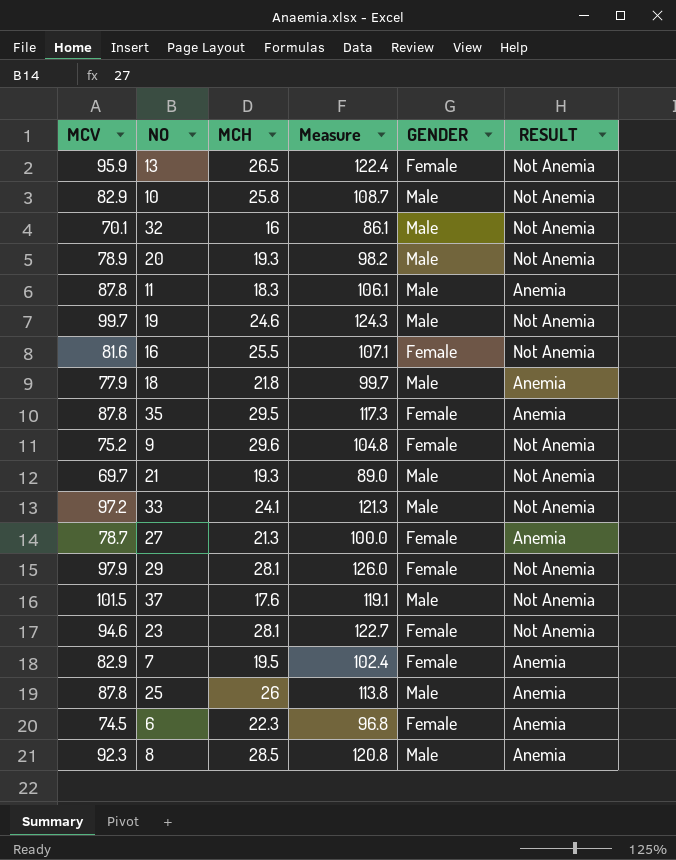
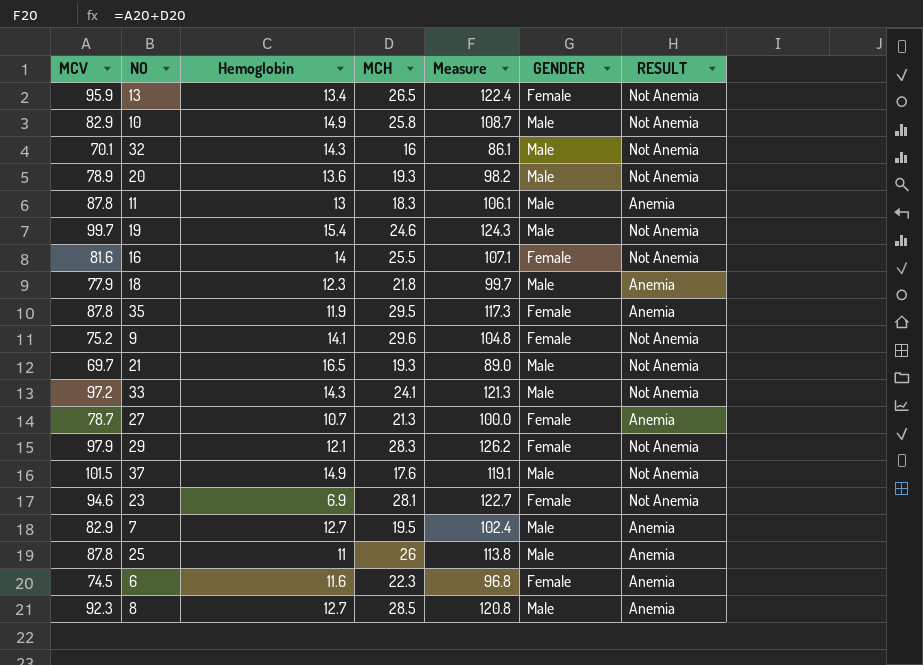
column Hemoglobin | position: none -> 3
29 | MCH: 28.1 -> 28.3
29 | Measure: 126.0 -> 126.2
7 | GENDER: Female -> Male

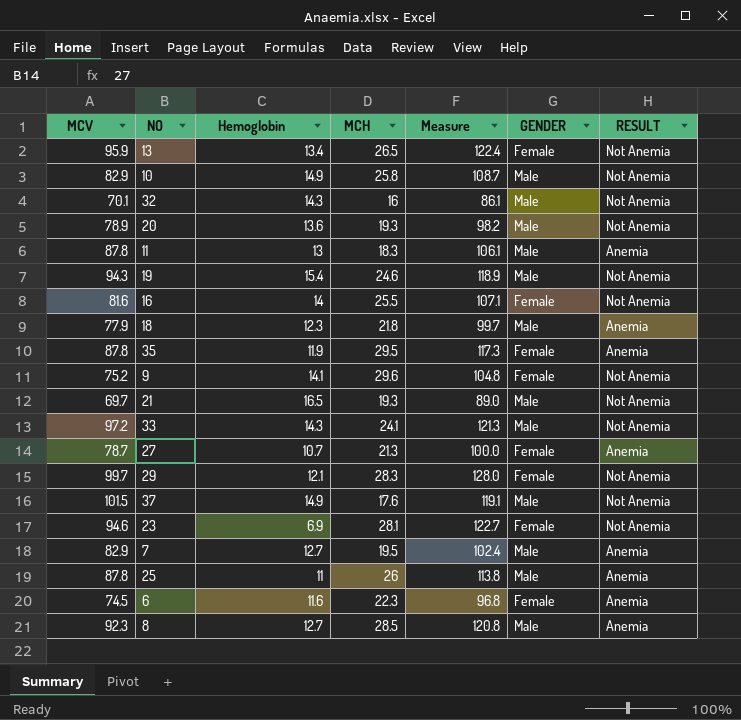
19 | MCV: 99.7 -> 94.3
19 | Measure: 124.3 -> 118.9
29 | MCV: 97.9 -> 99.7
29 | Measure: 126.2 -> 128.0

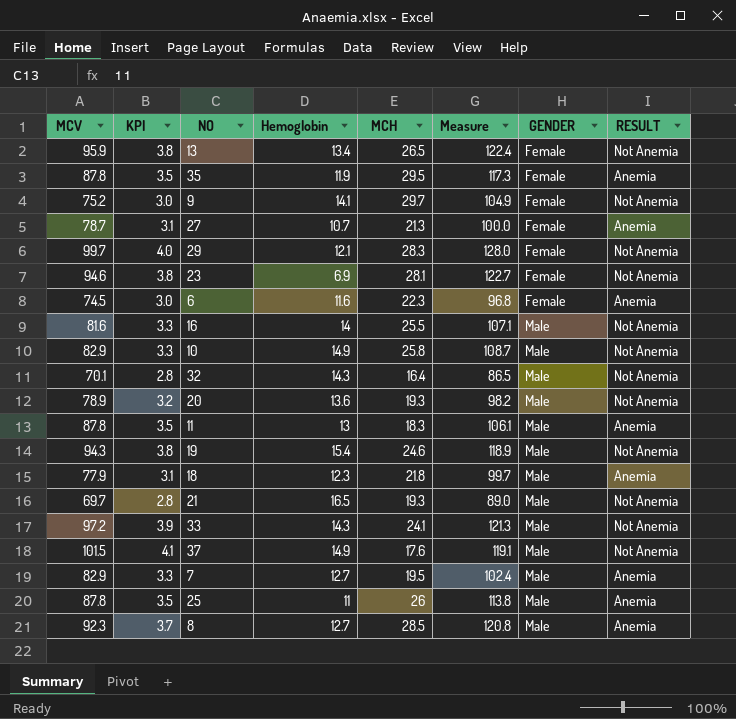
row order: none -> GENDER ascending
column KPI | formula: none -> [MCV] * 0.04
9 | MCH: 29.6 -> 29.7
9 | Measure: 104.8 -> 104.9
16 | GENDER: Female -> Male
32 | MCH: 16 -> 16.4
32 | Measure: 86.1 -> 86.5

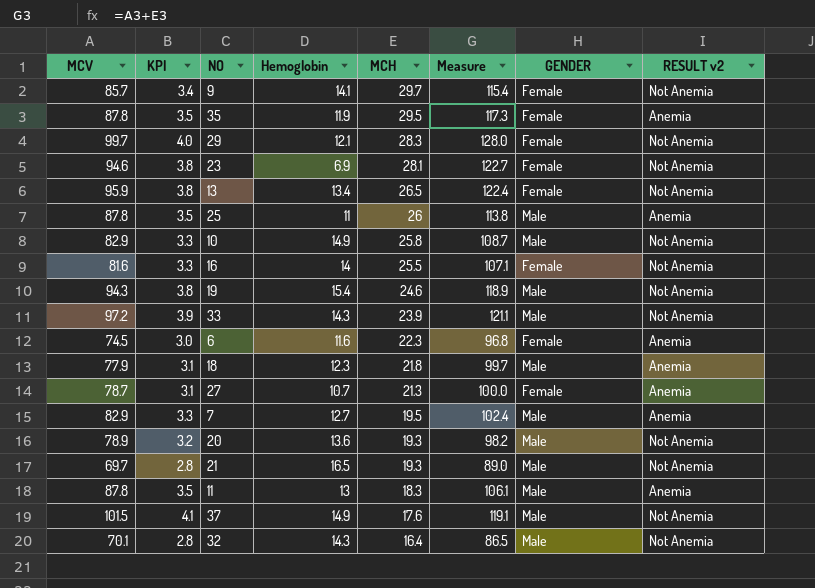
row order: GENDER ascending -> MCH descending
column name: RESULT -> RESULT v2
row 8: 92.3 | 3.7 | 12.7 | 28.5 | 120.8 | Male | Anemia -> none
9 | MCV: 75.2 -> 85.7
9 | KPI: 3.0 -> 3.4
9 | Measure: 104.9 -> 115.4
16 | GENDER: Male -> Female
33 | MCH: 24.1 -> 23.9
33 | Measure: 121.3 -> 121.1

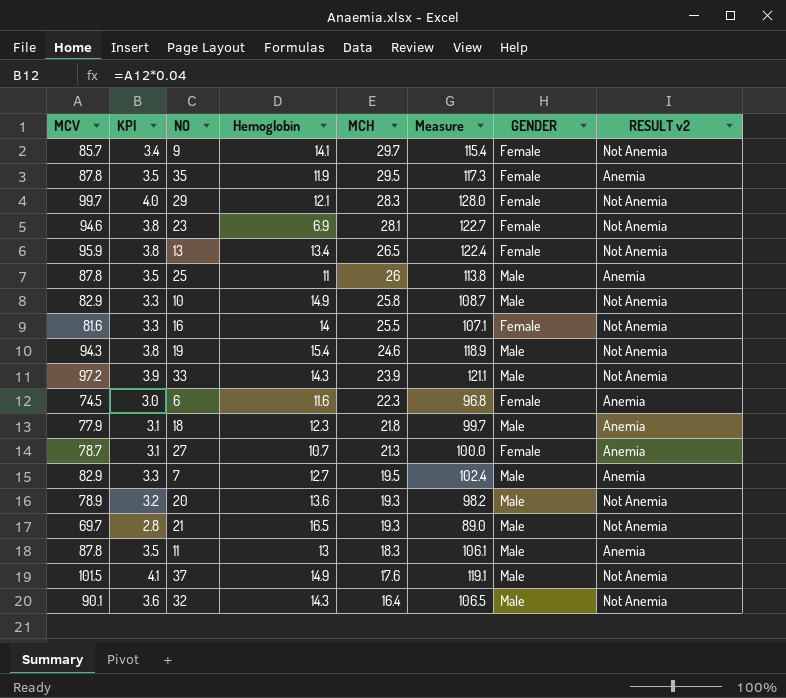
32 | MCV: 70.1 -> 90.1
32 | KPI: 2.8 -> 3.6
32 | Measure: 86.5 -> 106.5

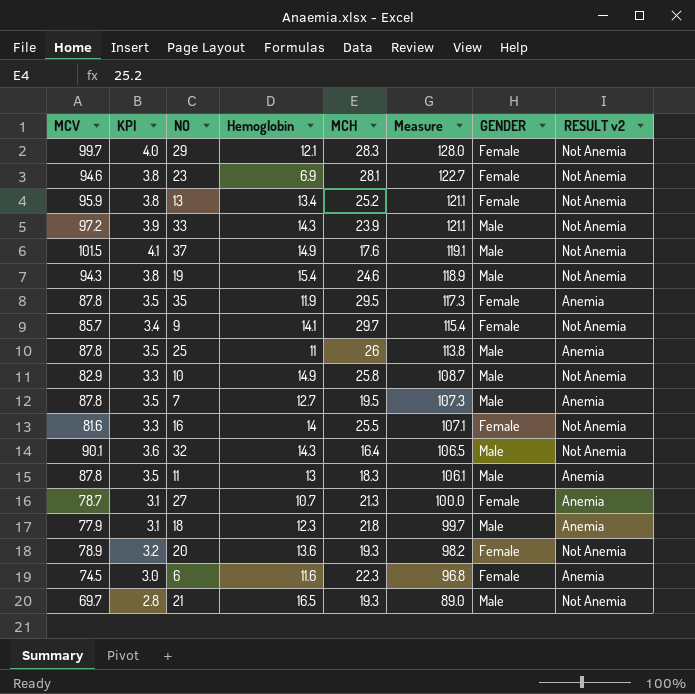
row order: MCH descending -> Measure descending
13 | MCH: 26.5 -> 25.2
13 | Measure: 122.4 -> 121.1
7 | MCV: 82.9 -> 87.8
7 | KPI: 3.3 -> 3.5
7 | Measure: 102.4 -> 107.3
20 | GENDER: Male -> Female

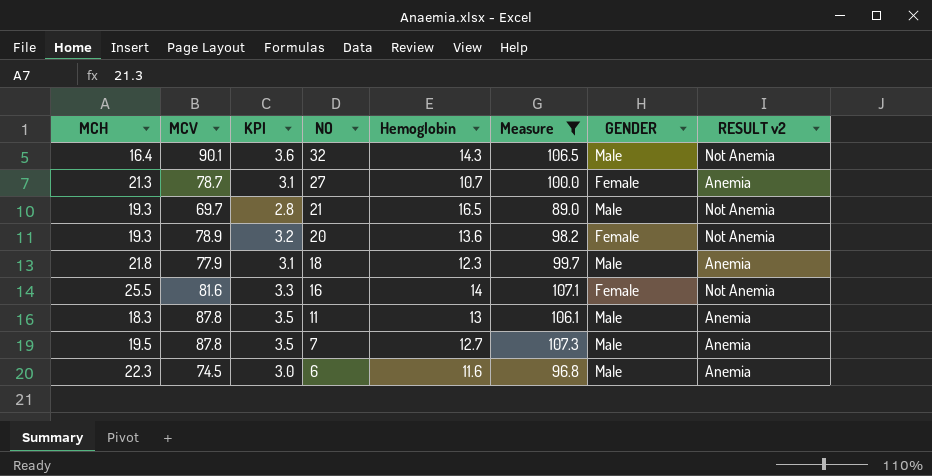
filter: none -> Measure <= 107.3
row order: Measure descending -> NO descending
column MCH | position: 5 -> 1
6 | GENDER: Female -> Male

